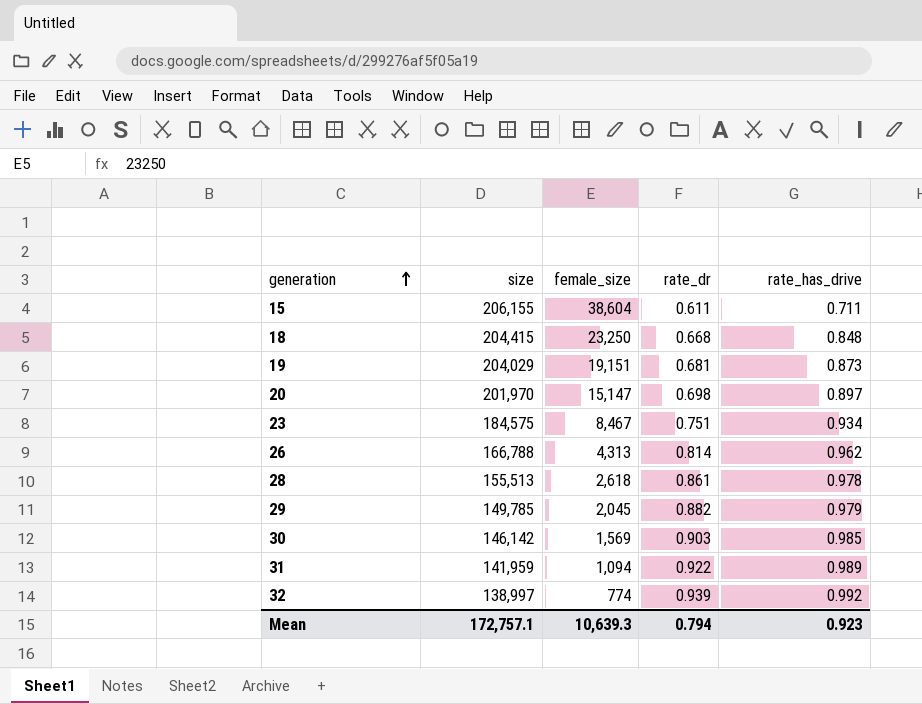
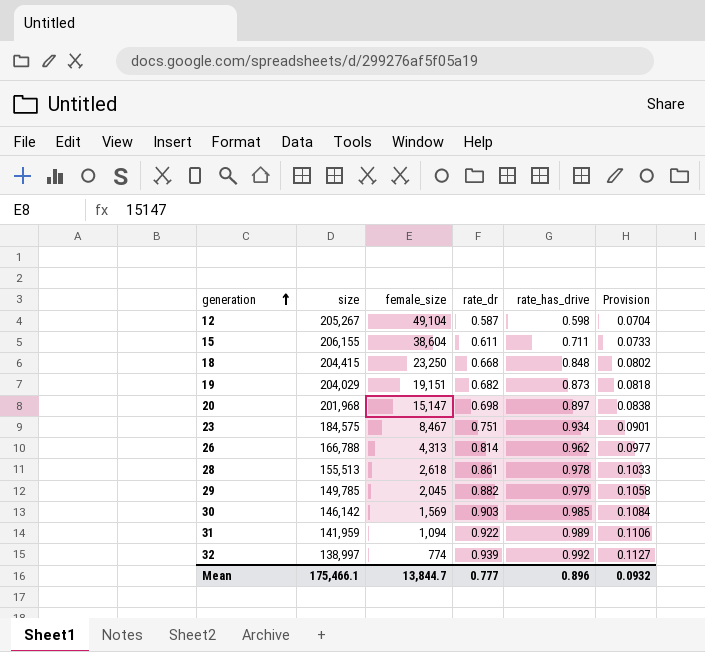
column Provision | formula: none -> [rate_dr] * 0.12
row 12: none -> 205,267 | 49,104 | 0.587 | 0.598 | 0.0704
19 | rate_dr: 0.681 -> 0.682
20 | size: 201,970 -> 201,968
Mean | size: 172,757.1 -> 175,466.1
Mean | female_size: 10,639.3 -> 13,844.7
Mean | rate_dr: 0.794 -> 0.777
Mean | rate_has_drive: 0.923 -> 0.896

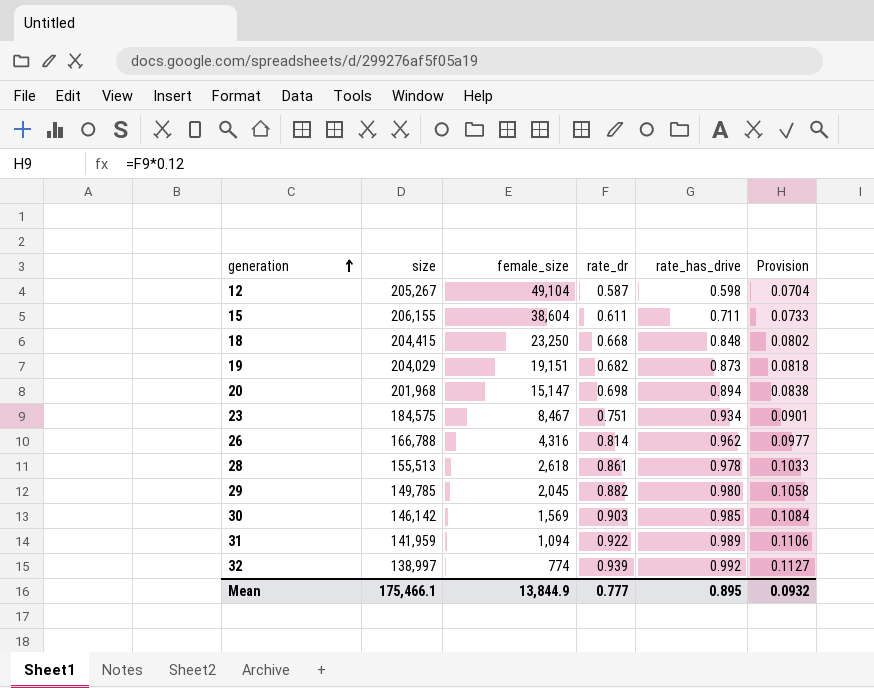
20 | rate_has_drive: 0.897 -> 0.894
26 | female_size: 4,313 -> 4,316
29 | rate_has_drive: 0.979 -> 0.980
Mean | female_size: 13,844.7 -> 13,844.9
Mean | rate_has_drive: 0.896 -> 0.895

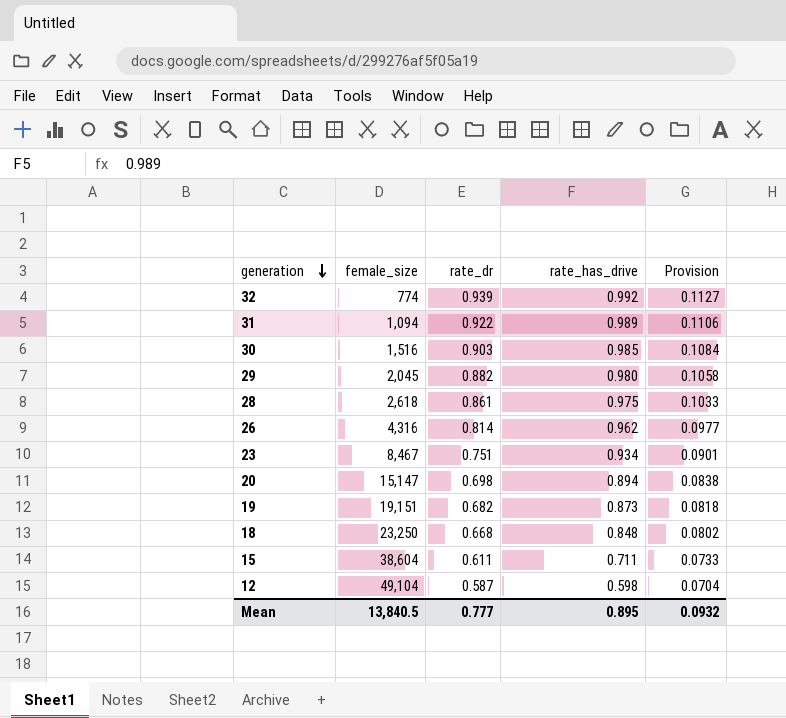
row order: generation ascending -> generation descending
column size | position: 2 -> none
30 | female_size: 1,569 -> 1,516
28 | rate_has_drive: 0.978 -> 0.975
Mean | female_size: 13,844.9 -> 13,840.5

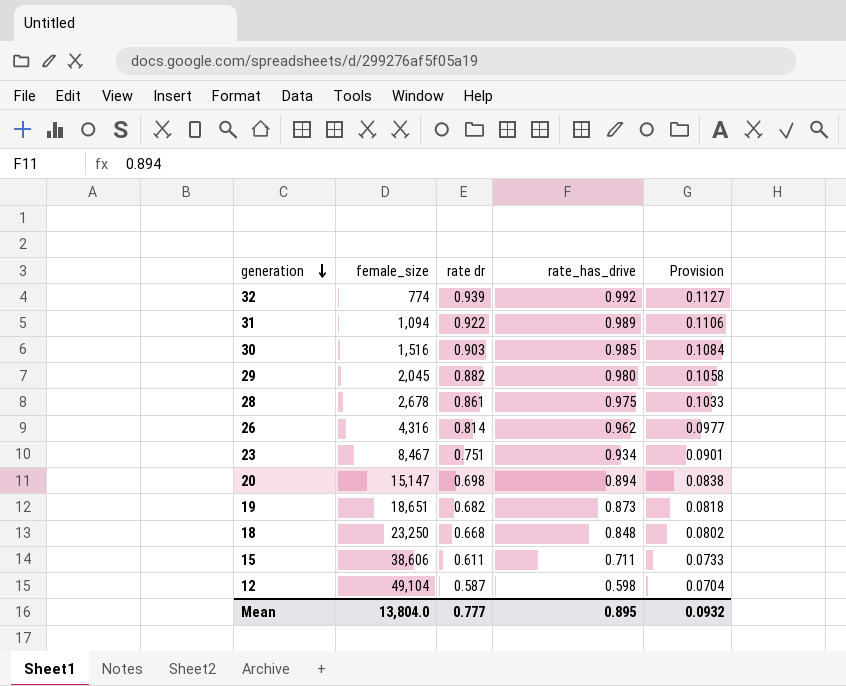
column name: rate_dr -> rate dr
28 | female_size: 2,618 -> 2,678
19 | female_size: 19,151 -> 18,651
15 | female_size: 38,604 -> 38,606
Mean | female_size: 13,840.5 -> 13,804.0

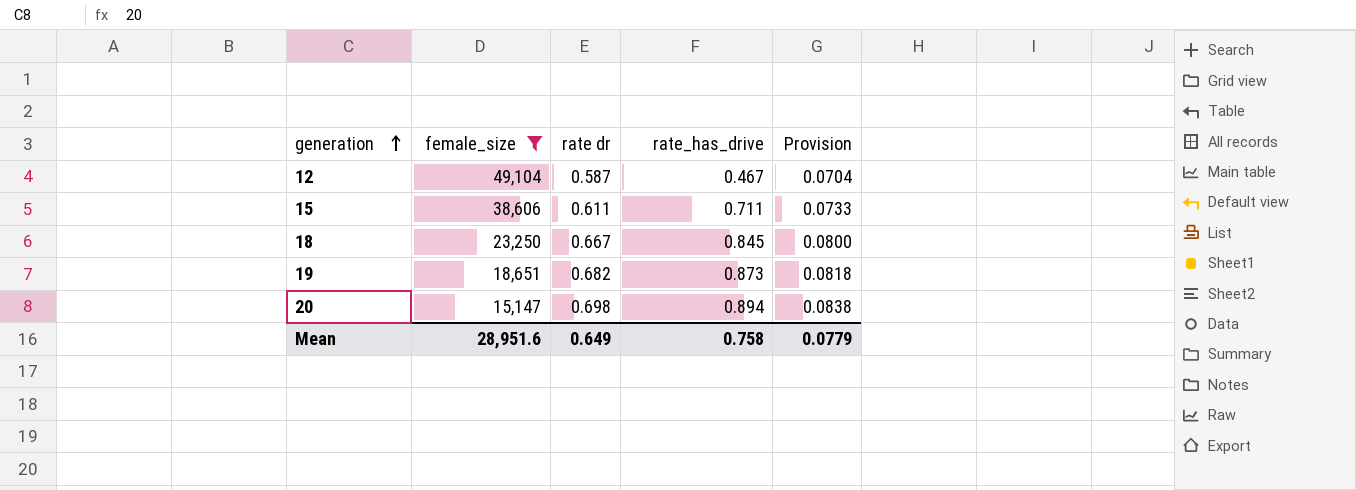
filter: none -> female_size >= 15,147
row order: generation descending -> generation ascending
12 | rate_has_drive: 0.598 -> 0.467
18 | rate dr: 0.668 -> 0.667
18 | rate_has_drive: 0.848 -> 0.845
18 | Provision: 0.0802 -> 0.0800
Mean | female_size: 13,804.0 -> 28,951.6
Mean | rate dr: 0.777 -> 0.649
Mean | rate_has_drive: 0.895 -> 0.758
Mean | Provision: 0.0932 -> 0.0779

